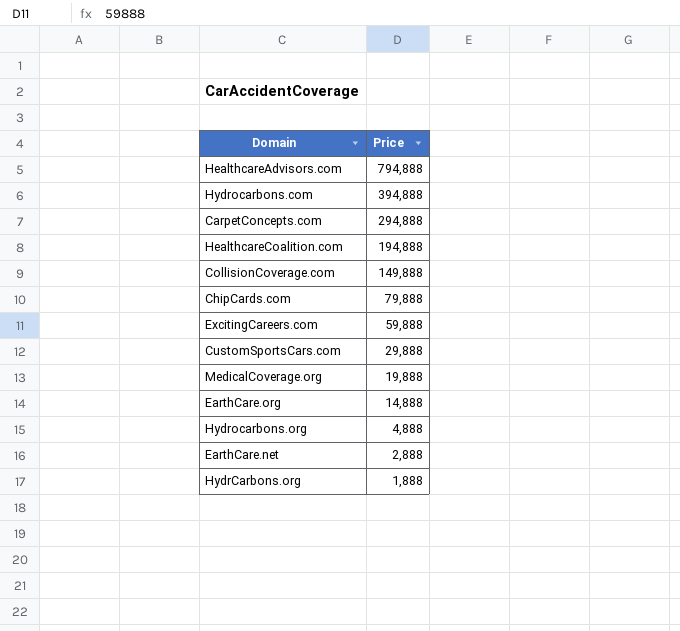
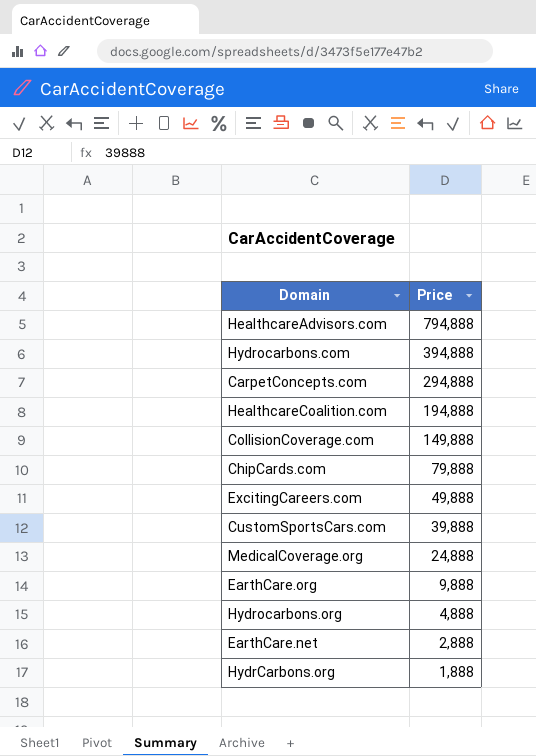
ExcitingCareers.com | Price: 59,888 -> 49,888
CustomSportsCars.com | Price: 29,888 -> 39,888
MedicalCoverage.org | Price: 19,888 -> 24,888
EarthCare.org | Price: 14,888 -> 9,888

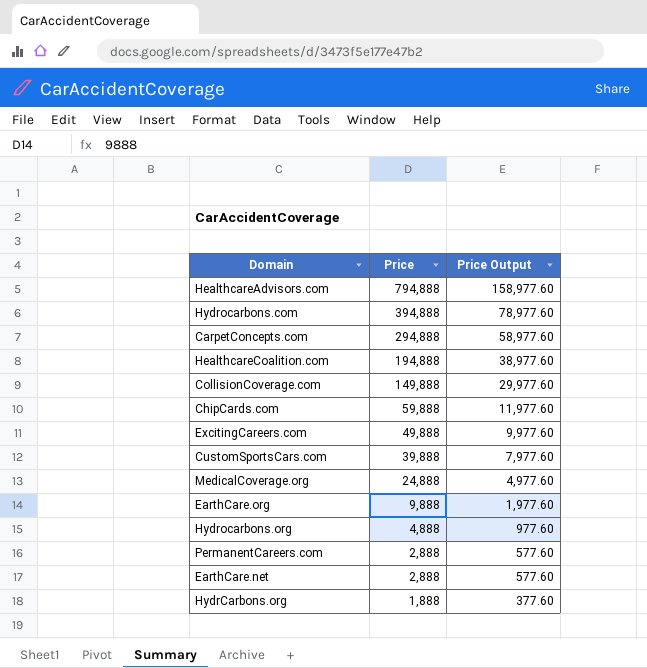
column Price Output | formula: none -> [Price] * 0.2
ChipCards.com | Price: 79,888 -> 59,888
row PermanentCareers.com: none -> 2,888 | 577.60

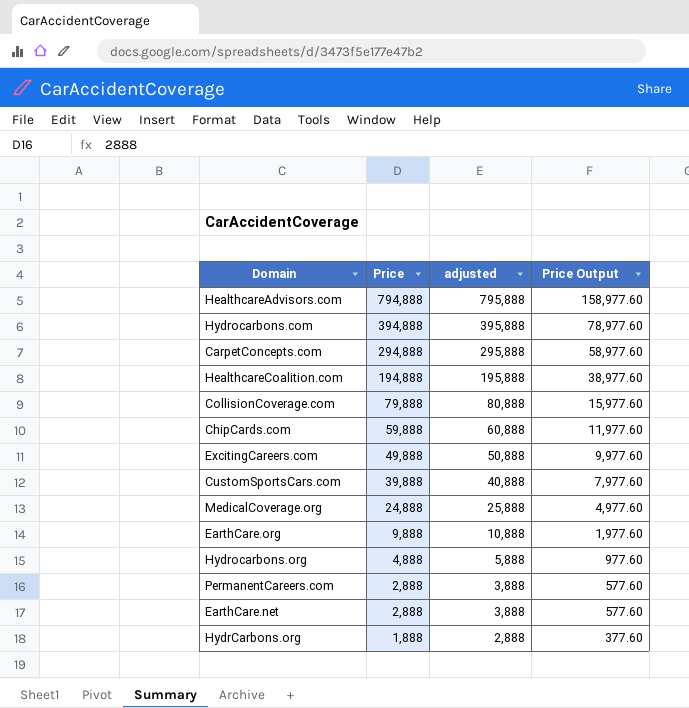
column adjusted | formula: none -> [Price] + 1000
CollisionCoverage.com | Price: 149,888 -> 79,888
CollisionCoverage.com | Price Output: 29,977.60 -> 15,977.60

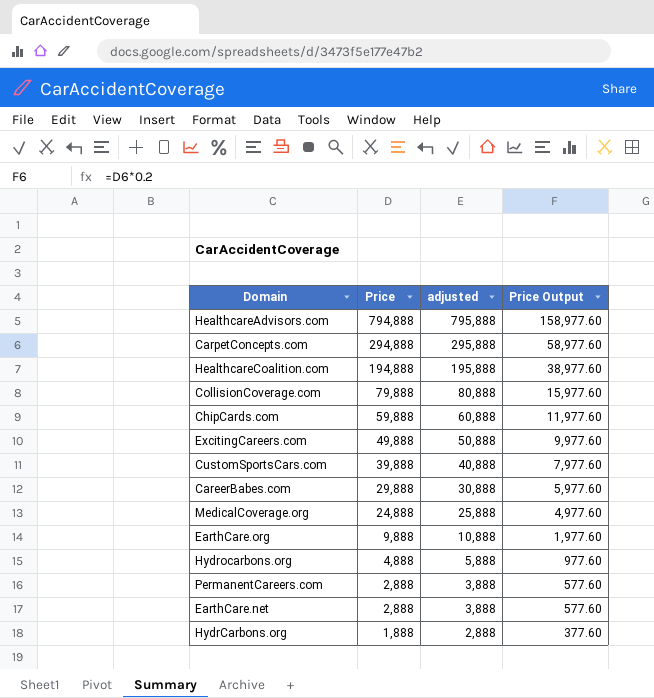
row Hydrocarbons.com: 394,888 | 395,888 | 78,977.60 -> none
row CareerBabes.com: none -> 29,888 | 30,888 | 5,977.60

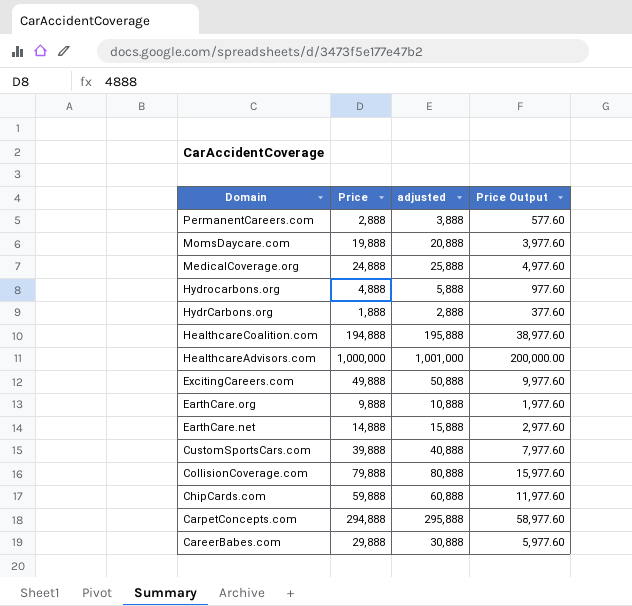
row order: Price descending -> Domain descending
row MomsDaycare.com: none -> 19,888 | 20,888 | 3,977.60
HealthcareAdvisors.com | Price: 794,888 -> 1,000,000
HealthcareAdvisors.com | adjusted: 795,888 -> 1,001,000
HealthcareAdvisors.com | Price Output: 158,977.60 -> 200,000.00
EarthCare.net | Price: 2,888 -> 14,888
EarthCare.net | adjusted: 3,888 -> 15,888
EarthCare.net | Price Output: 577.60 -> 2,977.60

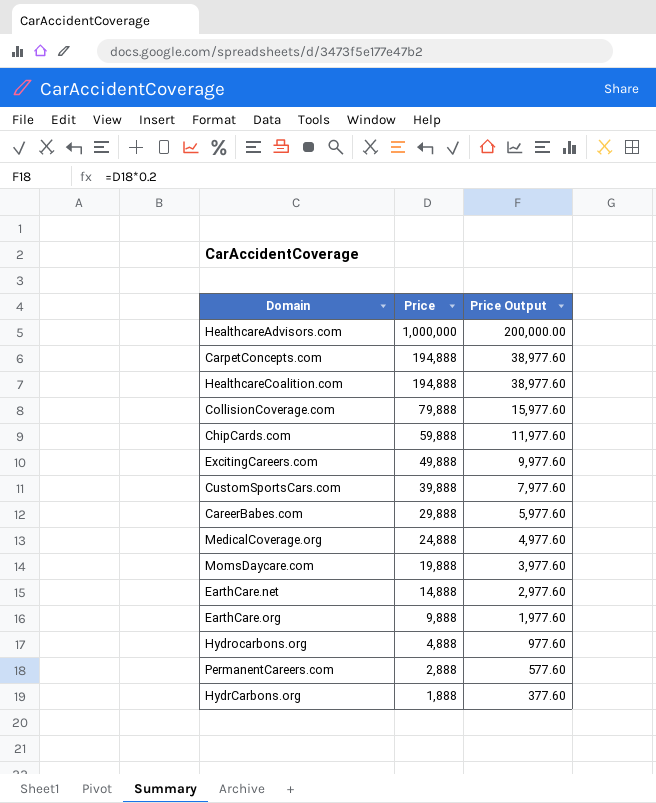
row order: Domain descending -> Price descending
column adjusted | formula: [Price] + 1000 -> none
CarpetConcepts.com | Price: 294,888 -> 194,888
CarpetConcepts.com | Price Output: 58,977.60 -> 38,977.60

